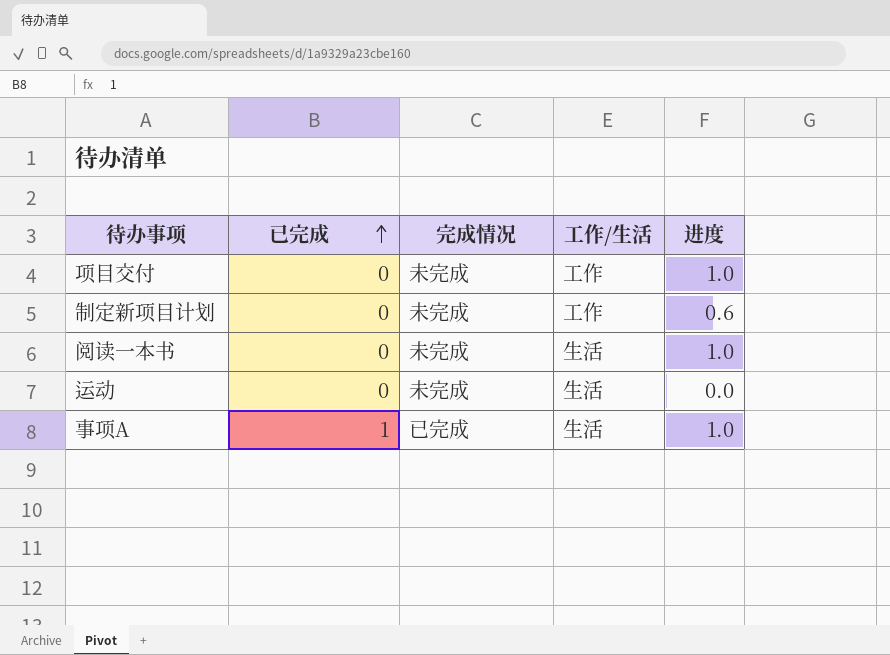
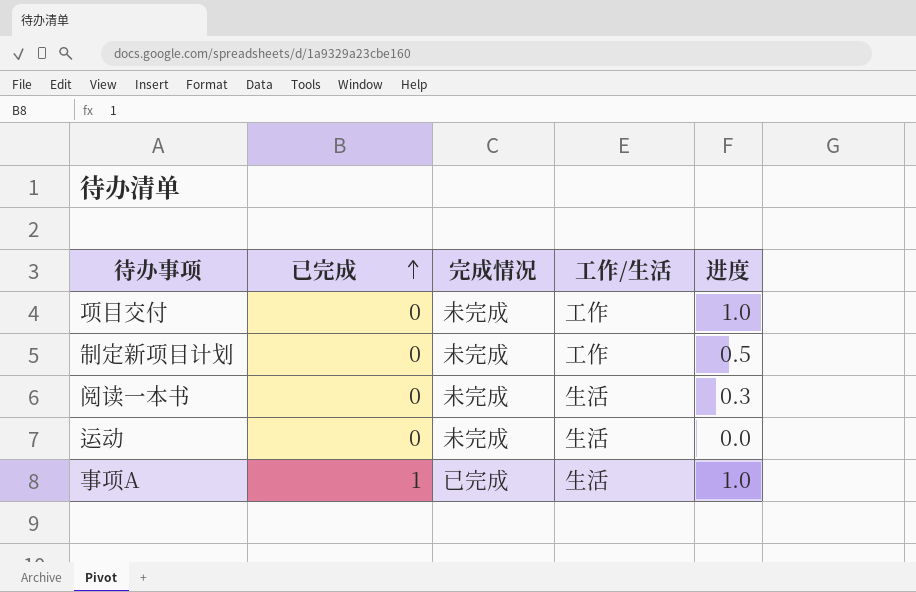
制定新项目计划 | 进度: 0.6 -> 0.5
阅读一本书 | 进度: 1.0 -> 0.3

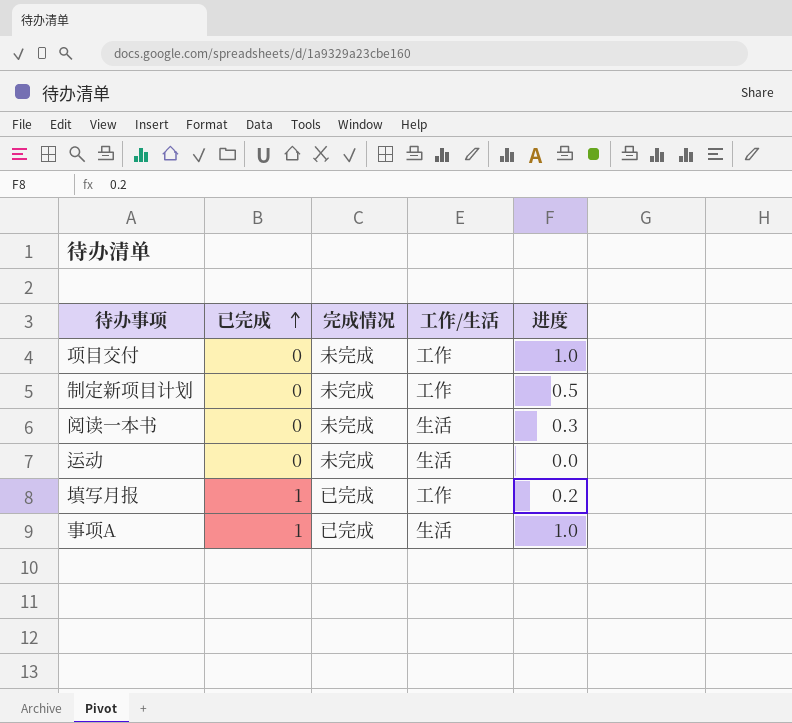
row 填写月报: none -> 1 | 已完成 | 工作 | 0.2

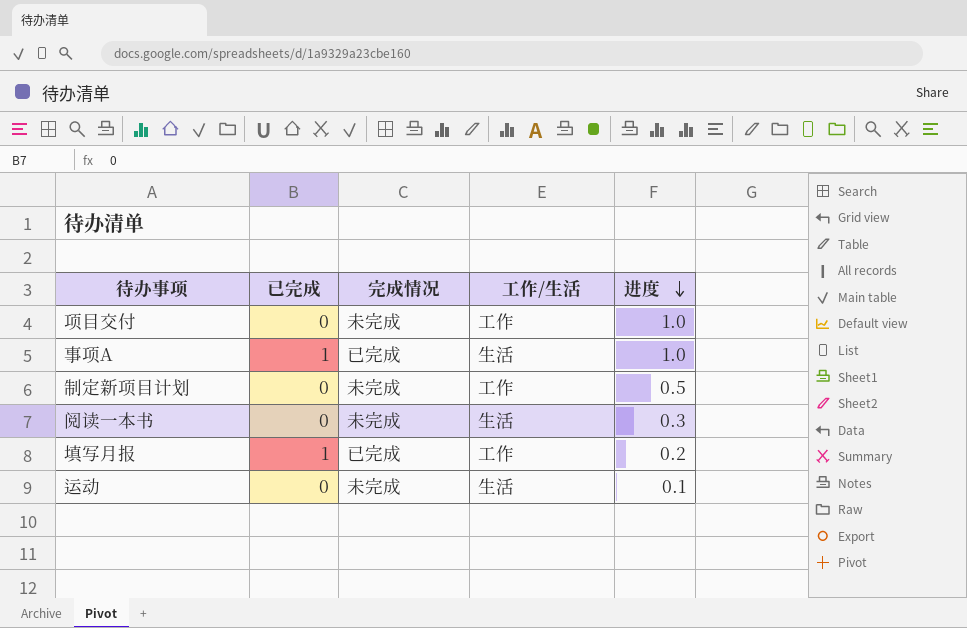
row order: 已完成 ascending -> 进度 descending
运动 | 进度: 0.0 -> 0.1

